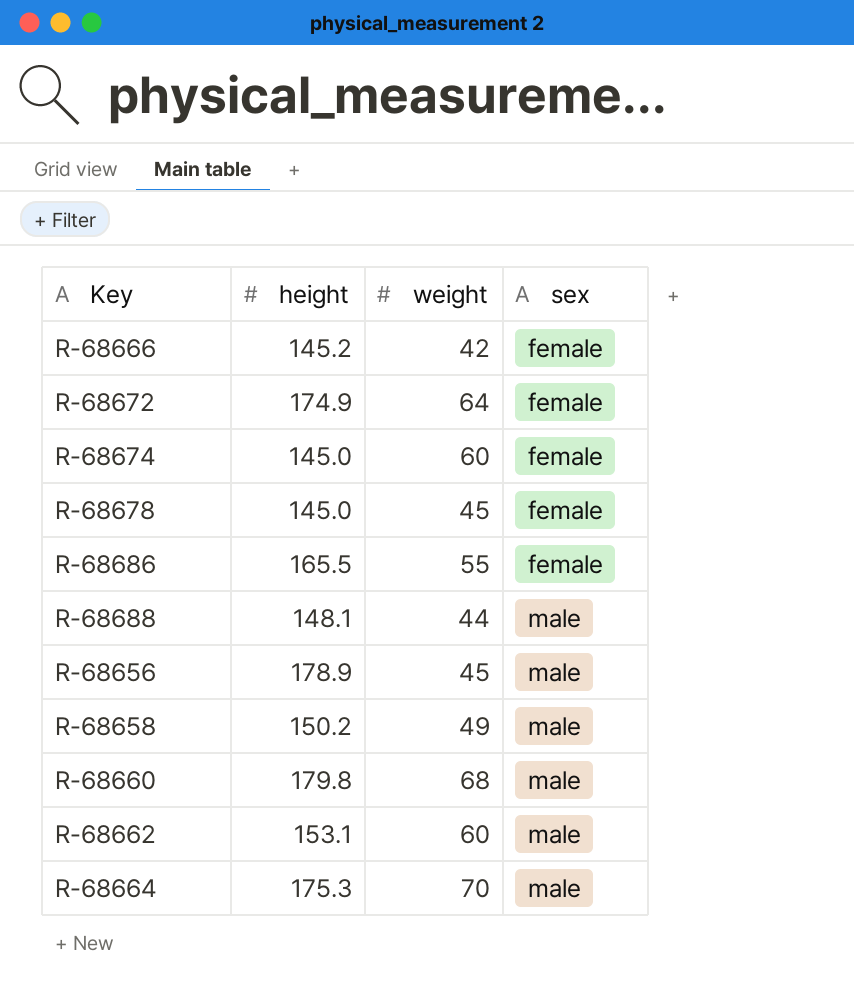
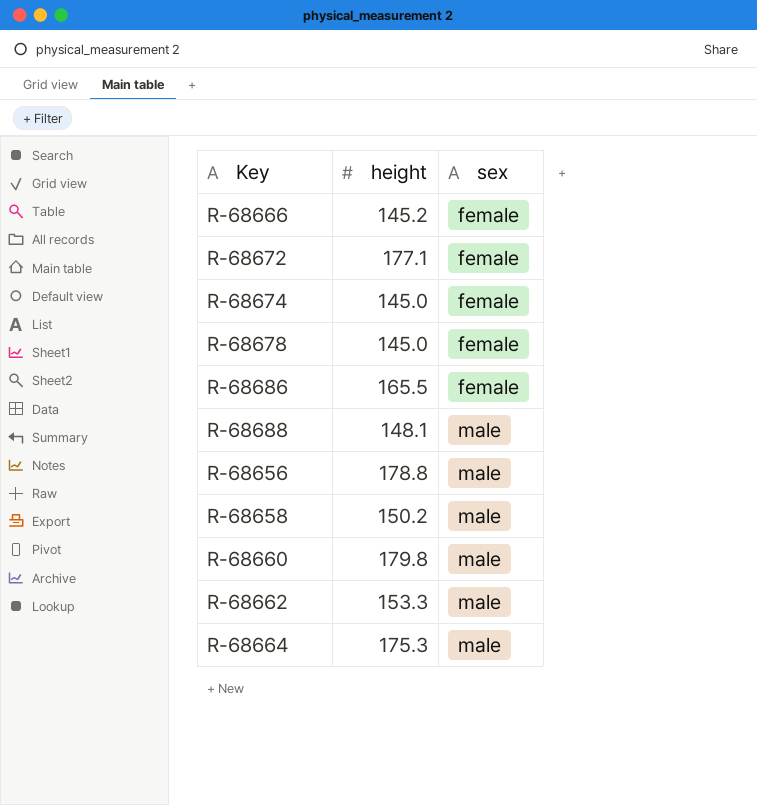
column weight | position: 3 -> none
R-68672 | height: 174.9 -> 177.1
R-68656 | height: 178.9 -> 178.8
R-68662 | height: 153.1 -> 153.3

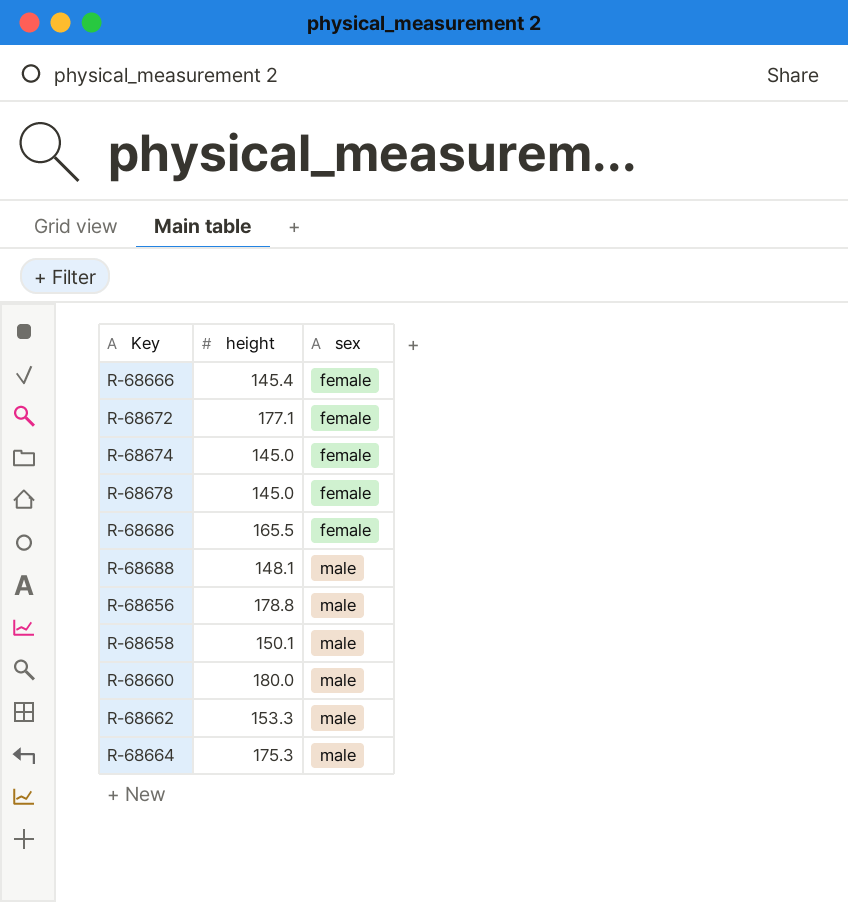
R-68666 | height: 145.2 -> 145.4
R-68658 | height: 150.2 -> 150.1
R-68660 | height: 179.8 -> 180.0

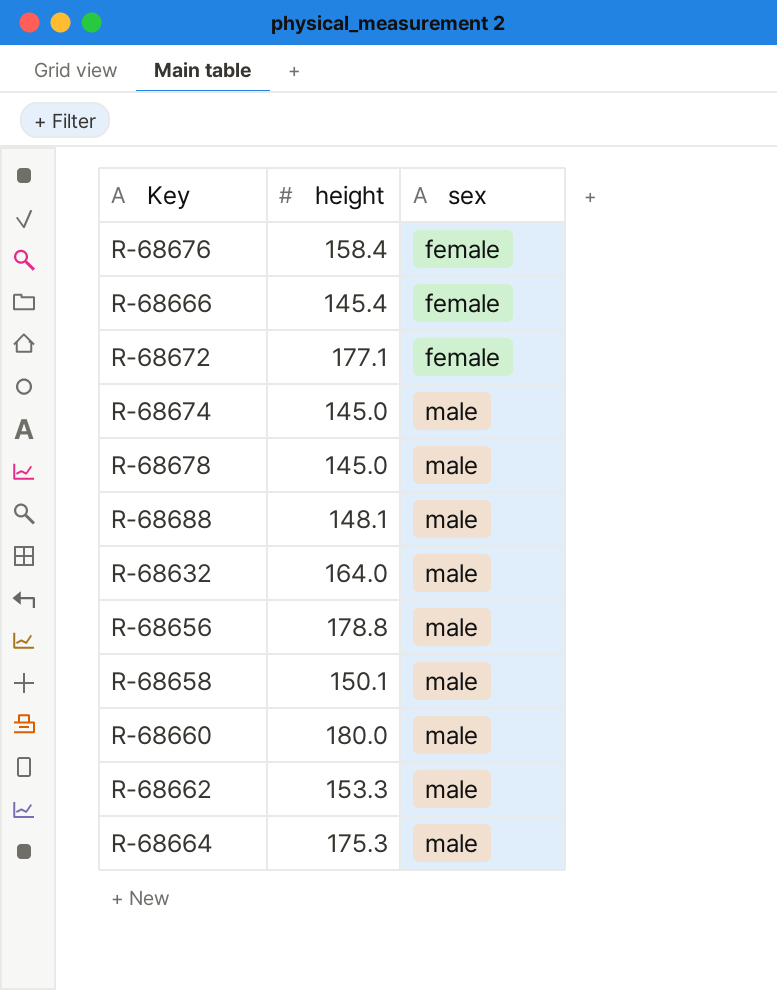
row R-68686: 165.5 | female -> none
row R-68676: none -> 158.4 | female
R-68674 | sex: female -> male
R-68678 | sex: female -> male
row R-68632: none -> 164.0 | male

